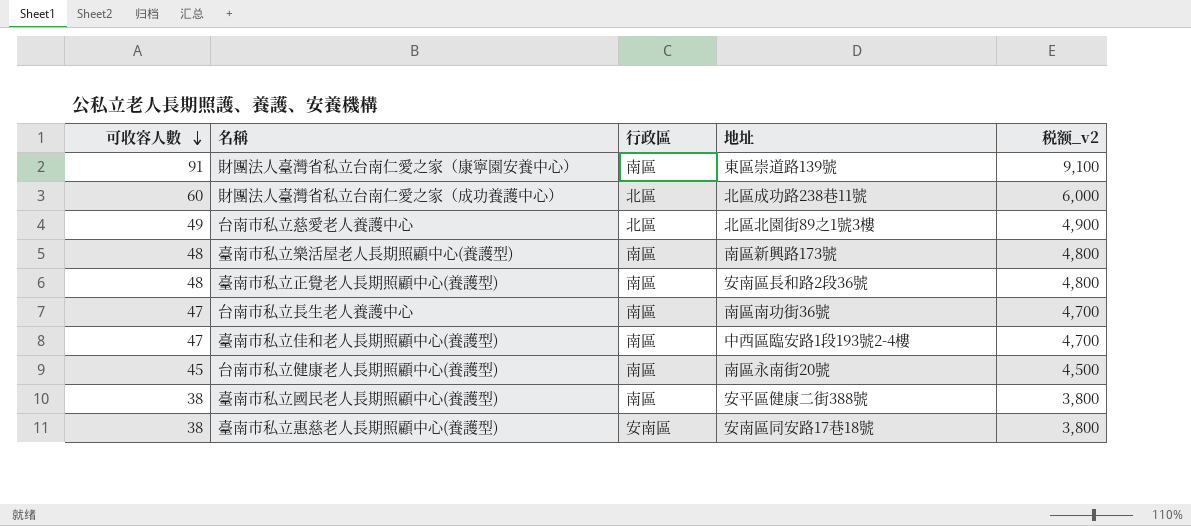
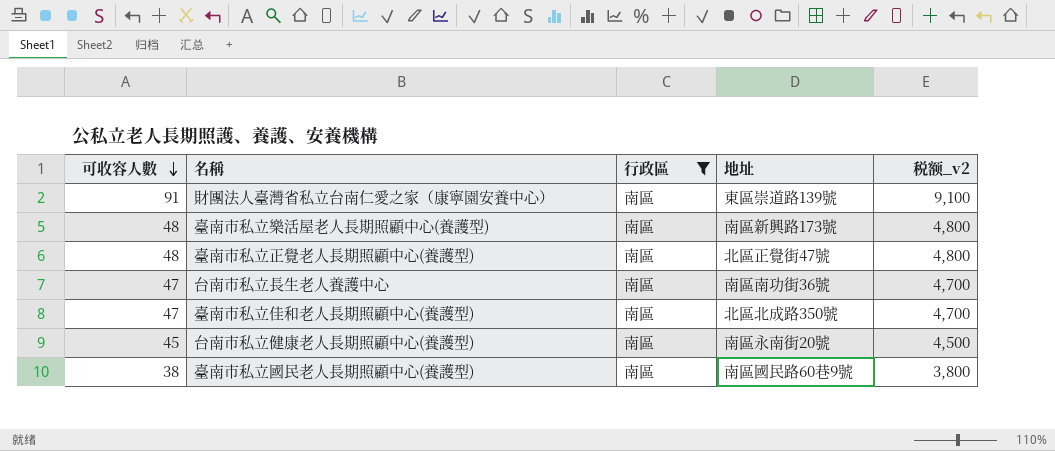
filter: none -> 行政區 = 南區
臺南市私立正覺老人長期照顧中心(養護型) | 地址: 安南區長和路2段36號 -> 北區正覺街47號
臺南市私立佳和老人長期照顧中心(養護型) | 地址: 中西區臨安路1段193號2-4樓 -> 北區北成路350號
臺南市私立國民老人長期照顧中心(養護型) | 地址: 安平區健康二街388號 -> 南區國民路60巷9號

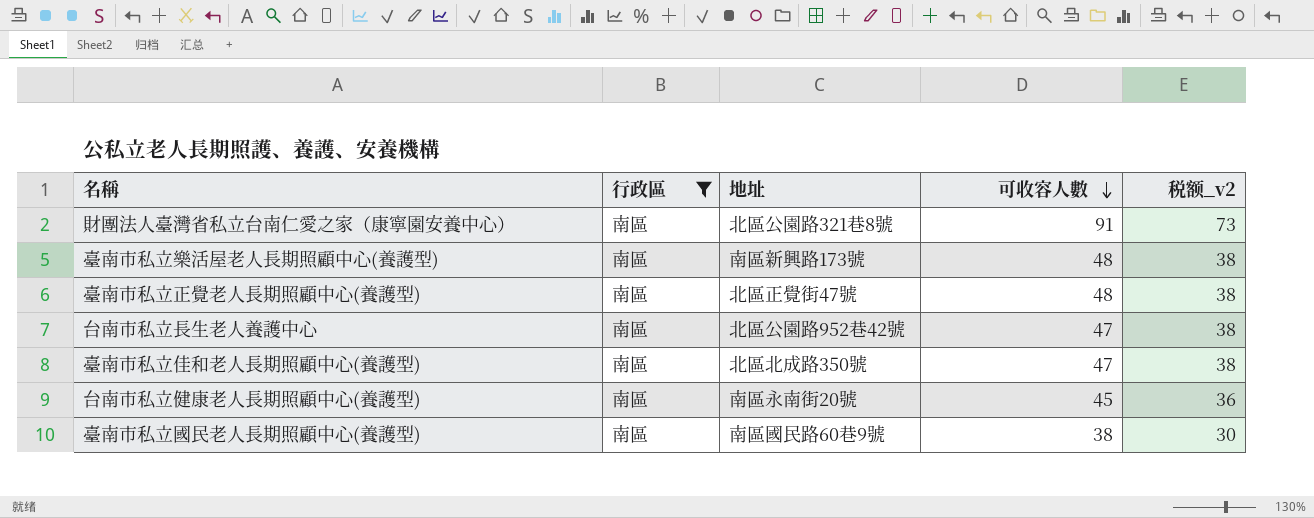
column 可收容人數 | position: 1 -> 4
column 税额_v2 | formula: [可收容人數] * 100 -> [可收容人數] * 0.8
財團法人臺灣省私立台南仁愛之家（康寧園安養中心） | 地址: 東區崇道路139號 -> 北區公園路321巷8號
台南市私立長生老人養護中心 | 地址: 南區南功街36號 -> 北區公園路952巷42號

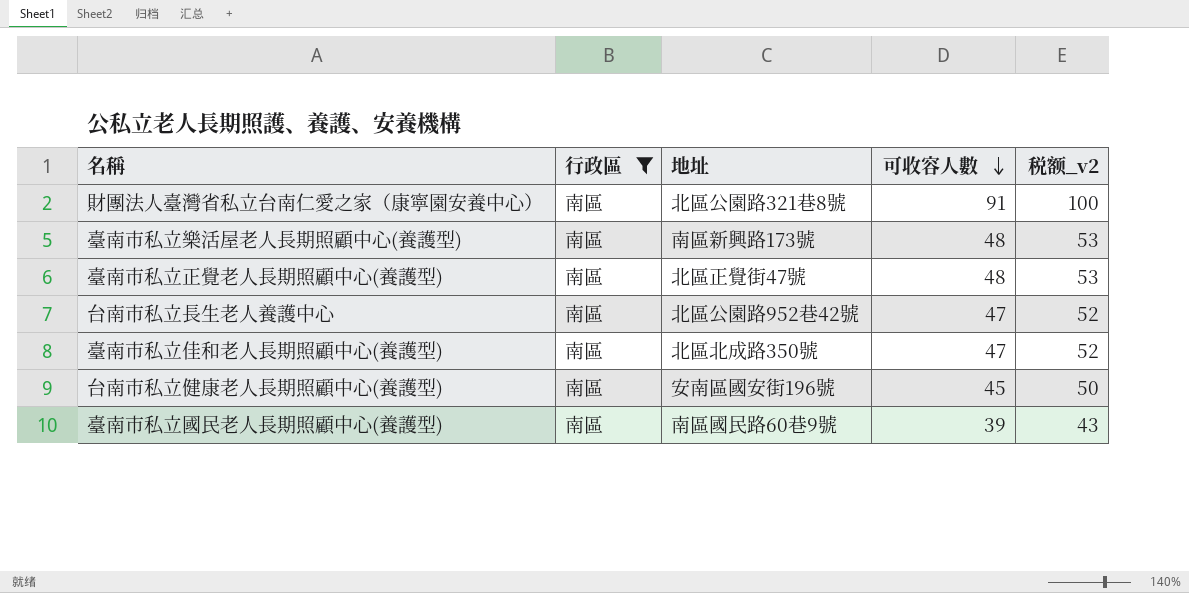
column 税额_v2 | formula: [可收容人數] * 0.8 -> [可收容人數] * 1.1
台南市私立健康老人長期照顧中心(養護型) | 地址: 南區永南街20號 -> 安南區國安街196號
臺南市私立國民老人長期照顧中心(養護型) | 可收容人數: 38 -> 39

